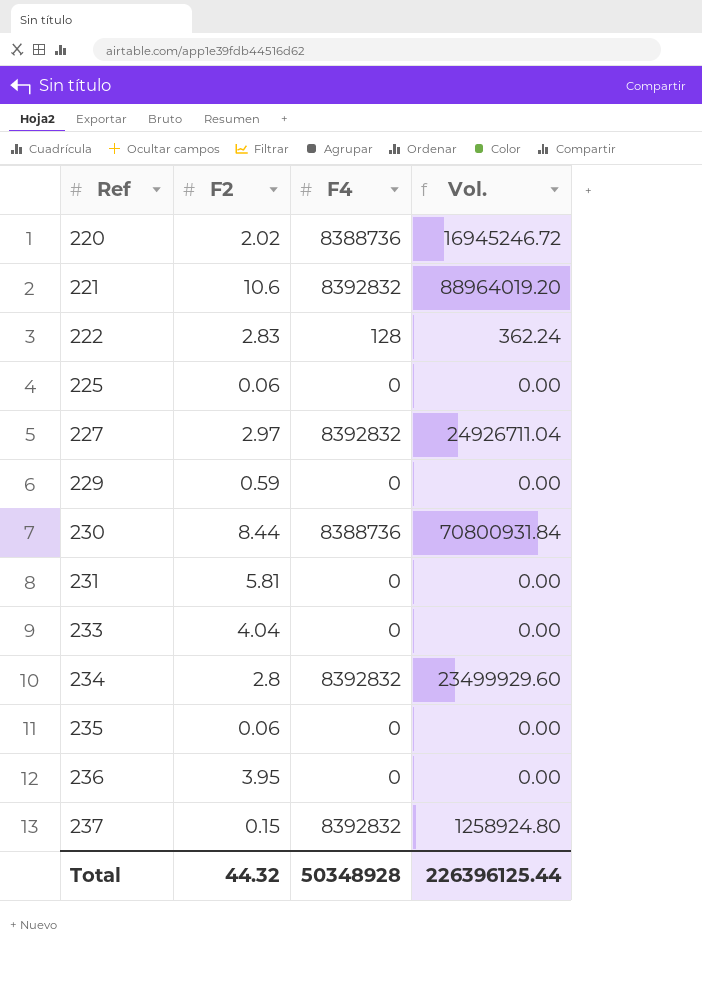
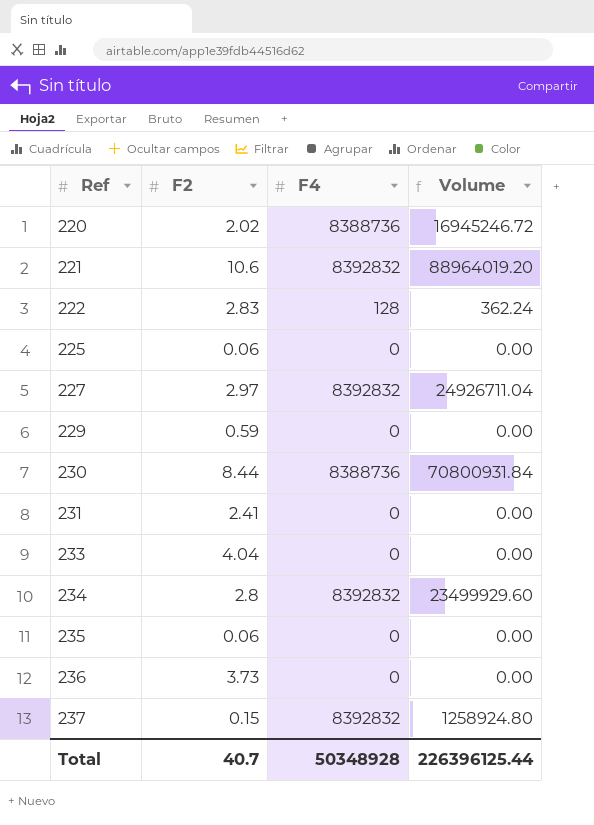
column name: Vol. -> Volume
231 | F2: 5.81 -> 2.41
236 | F2: 3.95 -> 3.73
Total | F2: 44.32 -> 40.7

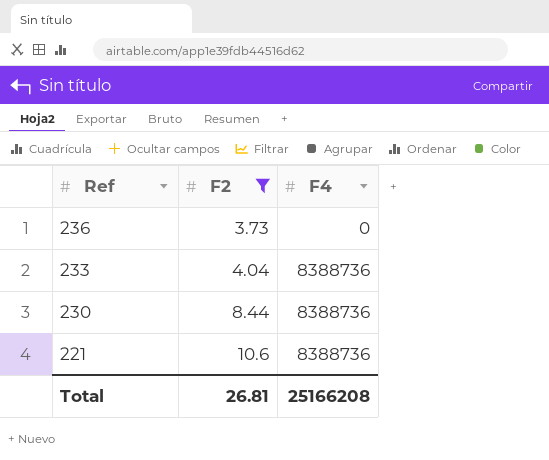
filter: none -> F2 >= 3.73
row order: Ref ascending -> Ref descending
column Volume | formula: [F2] * [F4] -> none
233 | F4: 0 -> 8388736
221 | F4: 8392832 -> 8388736
Total | F2: 40.7 -> 26.81
Total | F4: 50348928 -> 25166208

